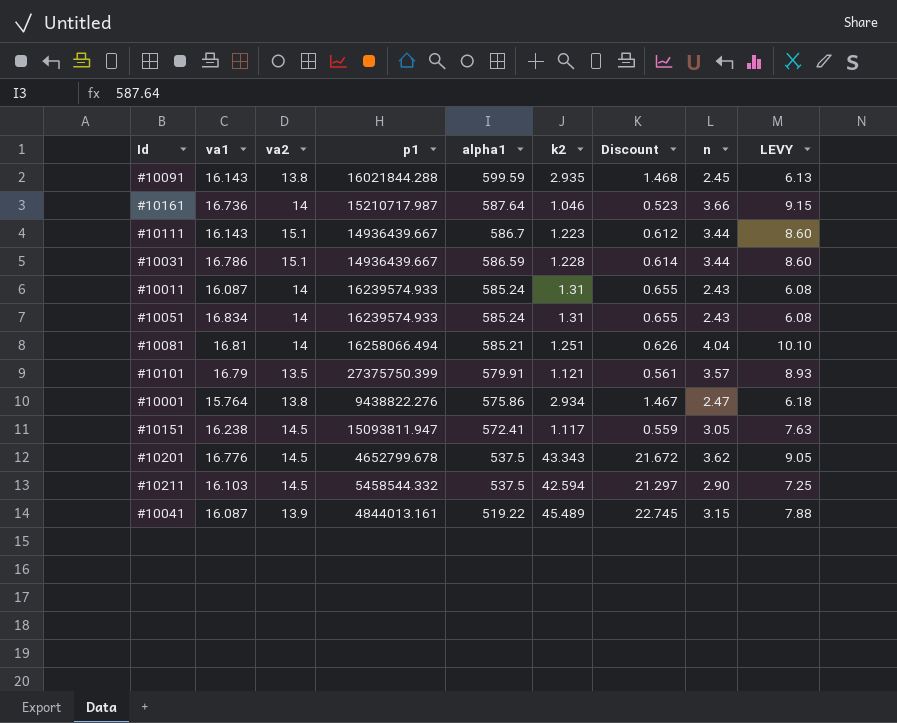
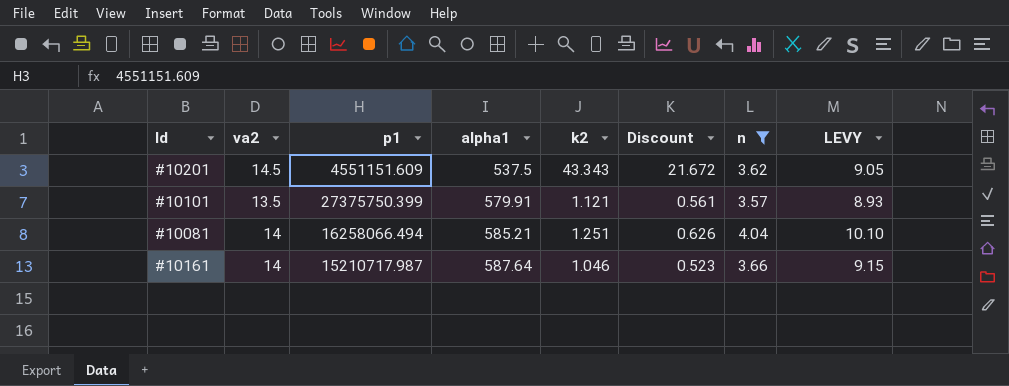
filter: none -> n >= 3.57
row order: alpha1 descending -> alpha1 ascending
column va1 | position: 2 -> none
#10201 | p1: 4652799.678 -> 4551151.609

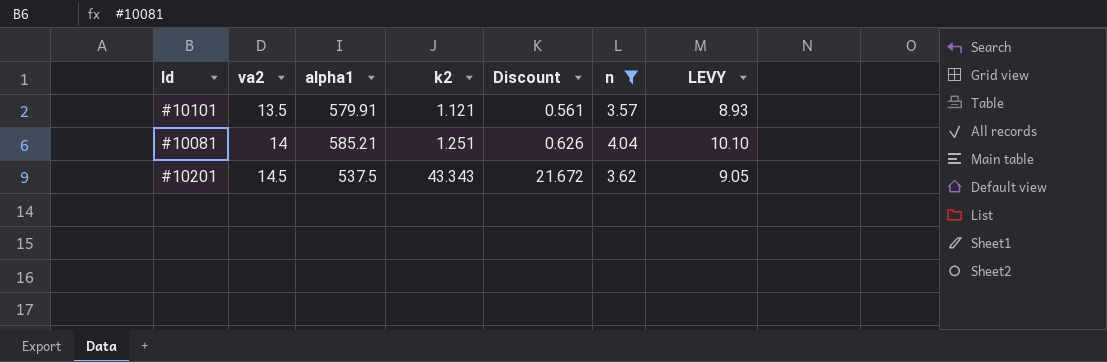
row order: alpha1 ascending -> va2 ascending
column p1 | position: 3 -> none
row #10161: 14 | 15210717.987 | 587.64 | 1.046 | 0.523 | 3.66 | 9.15 -> none

